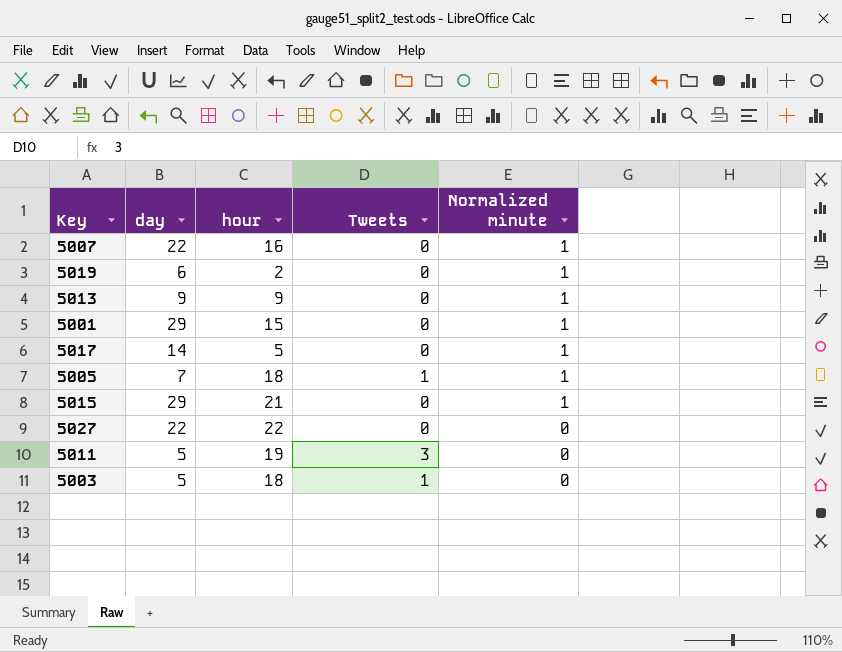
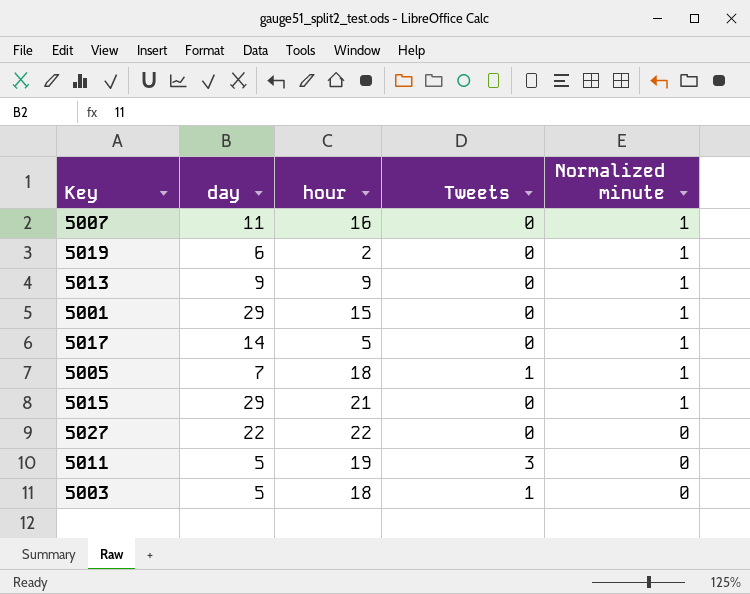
5007 | day: 22 -> 11

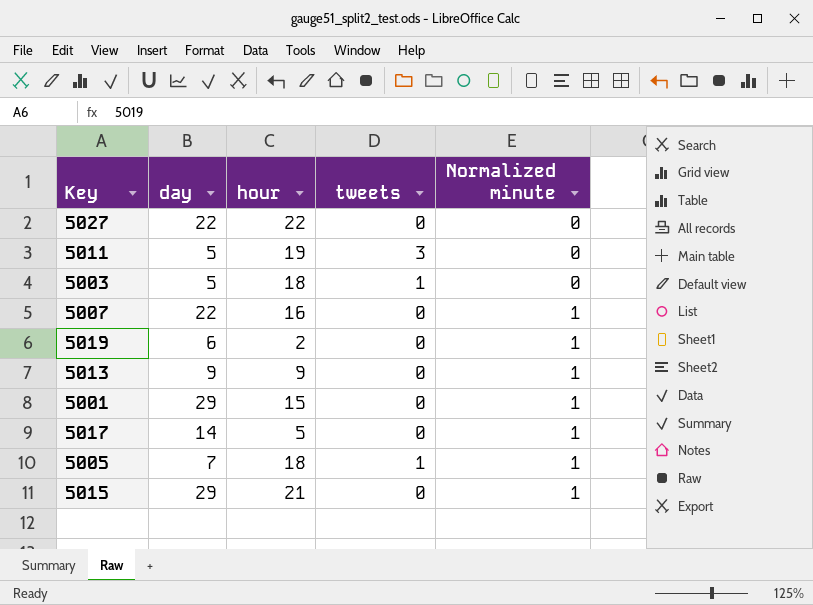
row order: Normalized minute descending -> Normalized minute ascending
column name: Tweets -> tweets
5007 | day: 11 -> 22

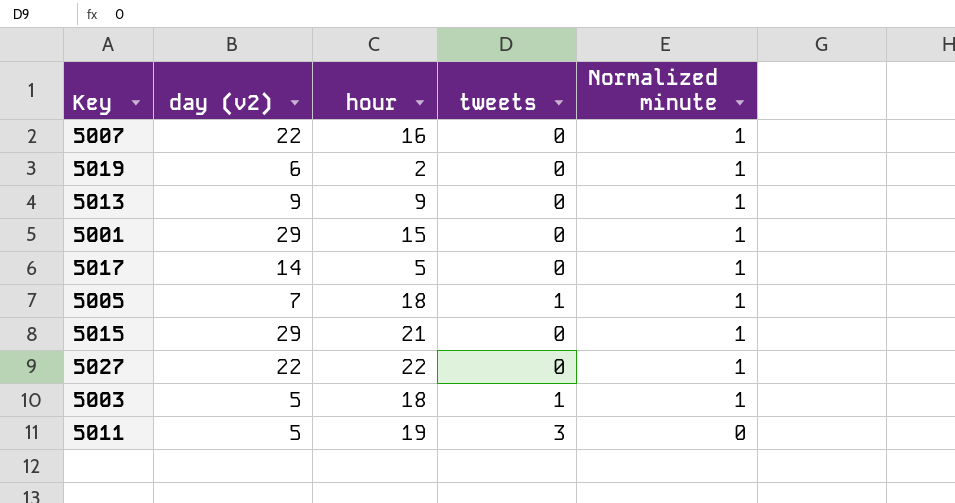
row order: Normalized minute ascending -> Normalized minute descending
column name: day -> day (v2)
5027 | Normalized minute: 0 -> 1
5003 | Normalized minute: 0 -> 1

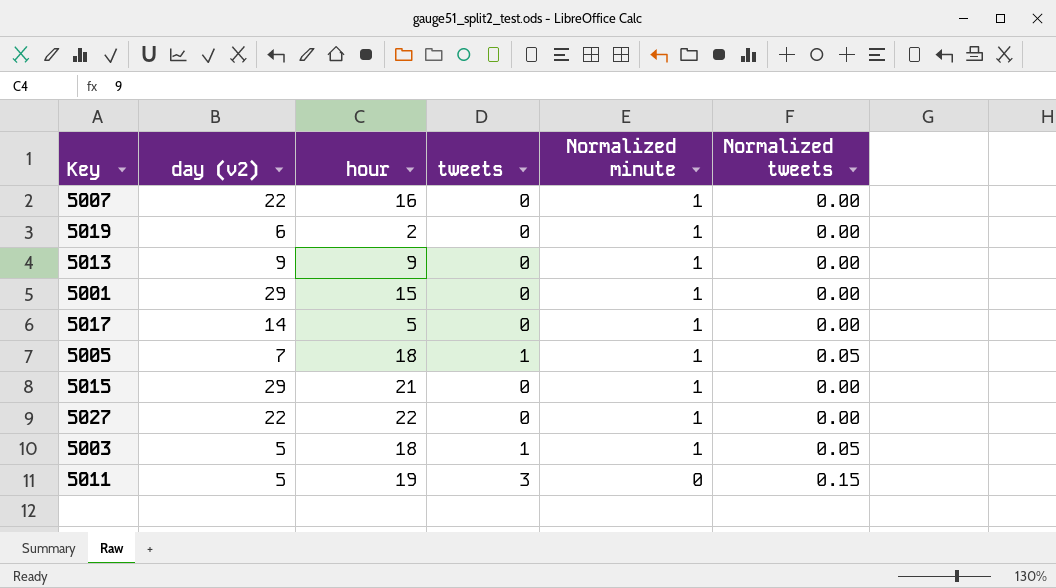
column Normalized tweets | position: none -> 6

